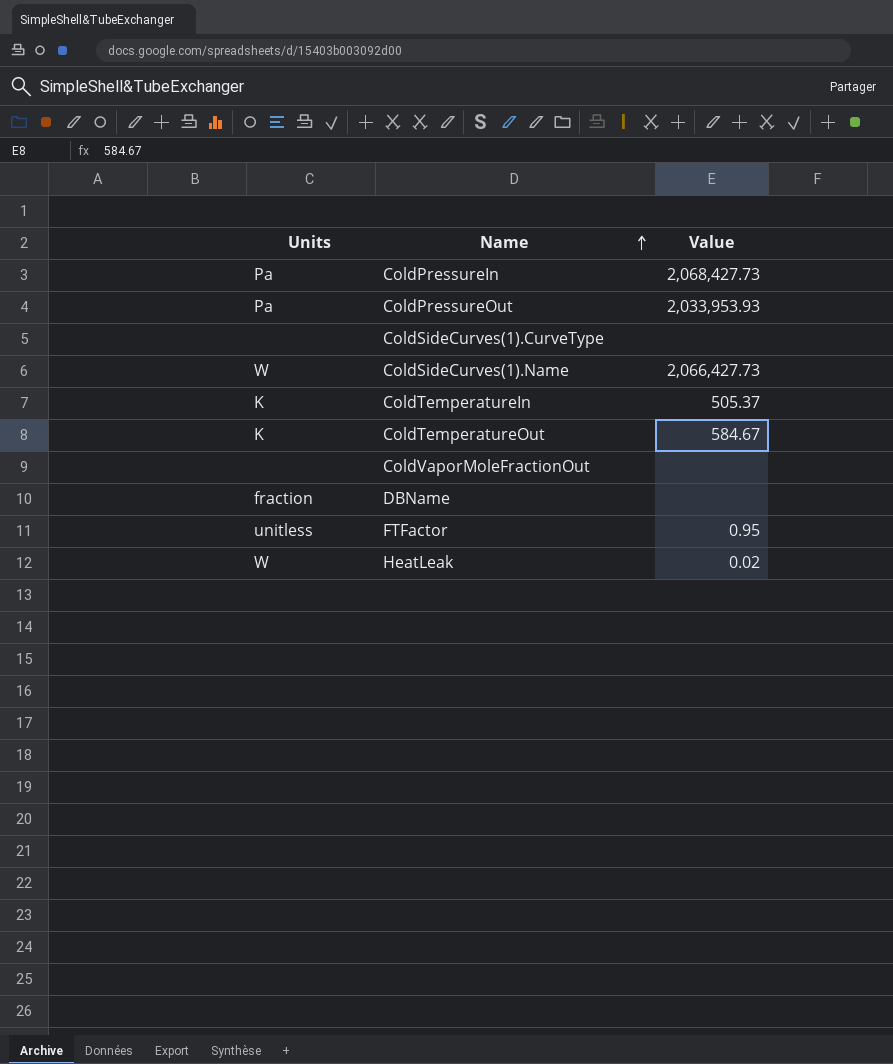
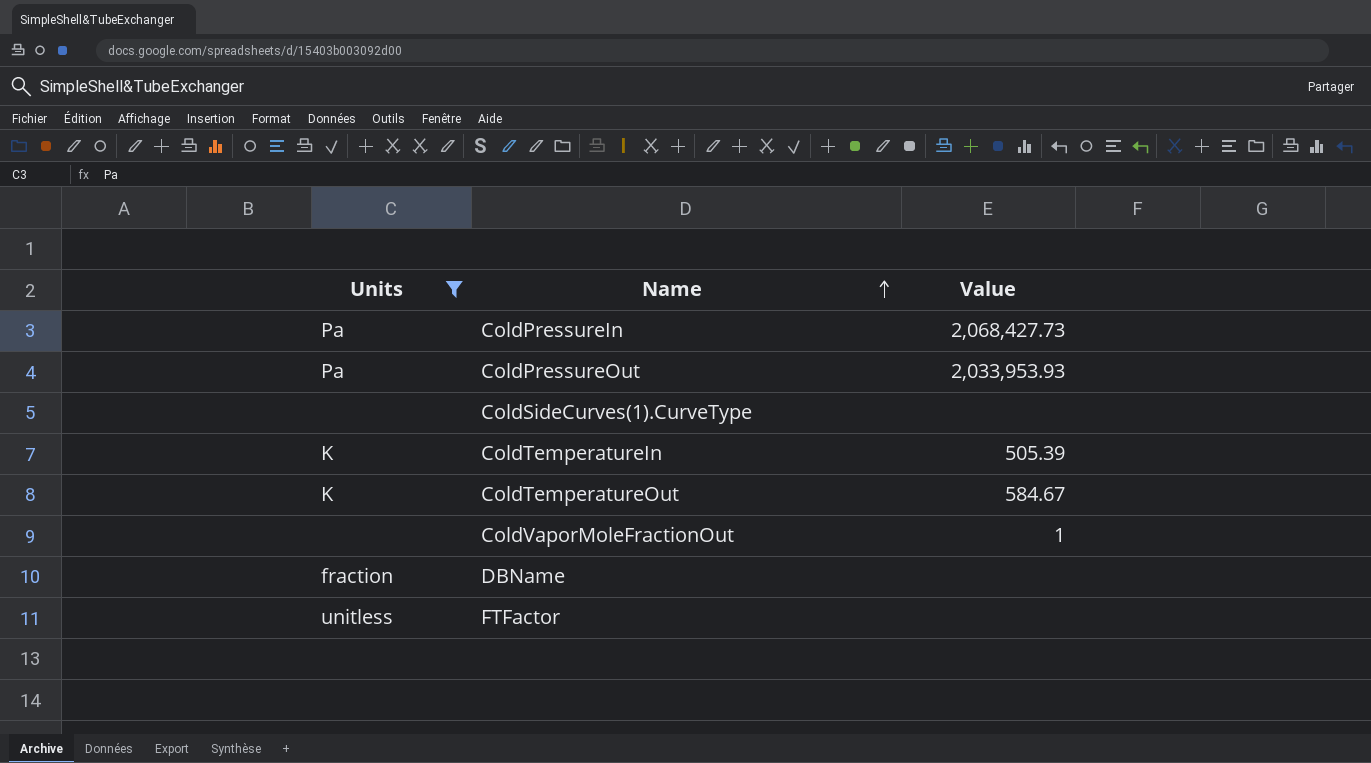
filter: none -> Units != W
ColdTemperatureIn | Value: 505.37 -> 505.39
ColdVaporMoleFractionOut | Value: none -> 1
FTFactor | Value: 0.95 -> none

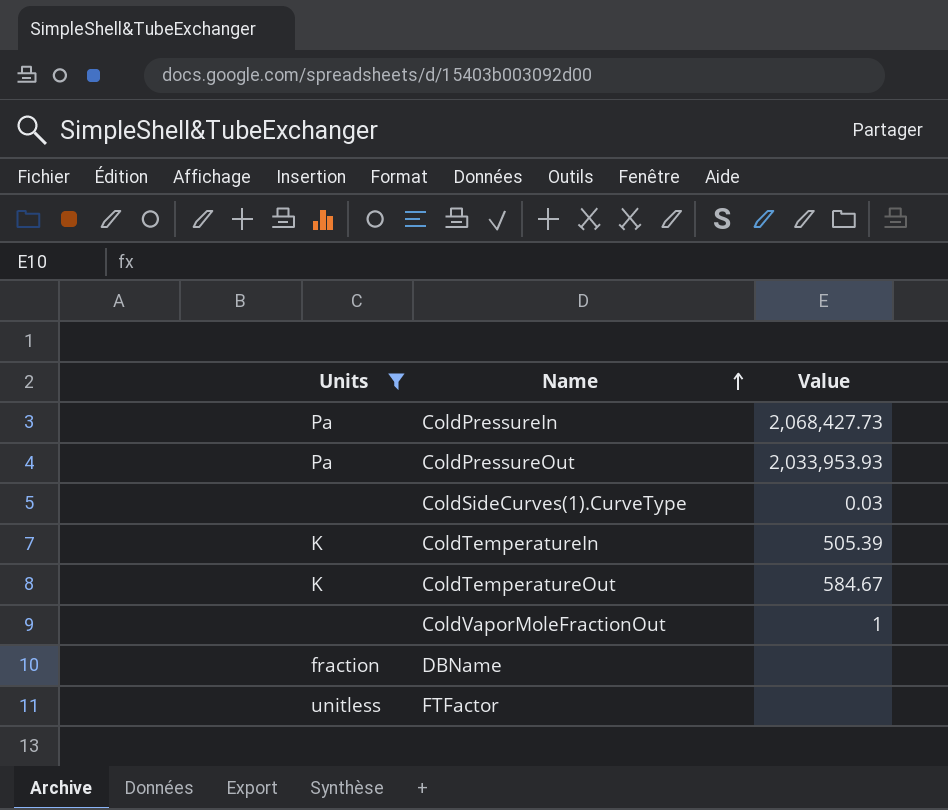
ColdSideCurves(1).CurveType | Value: none -> 0.03

